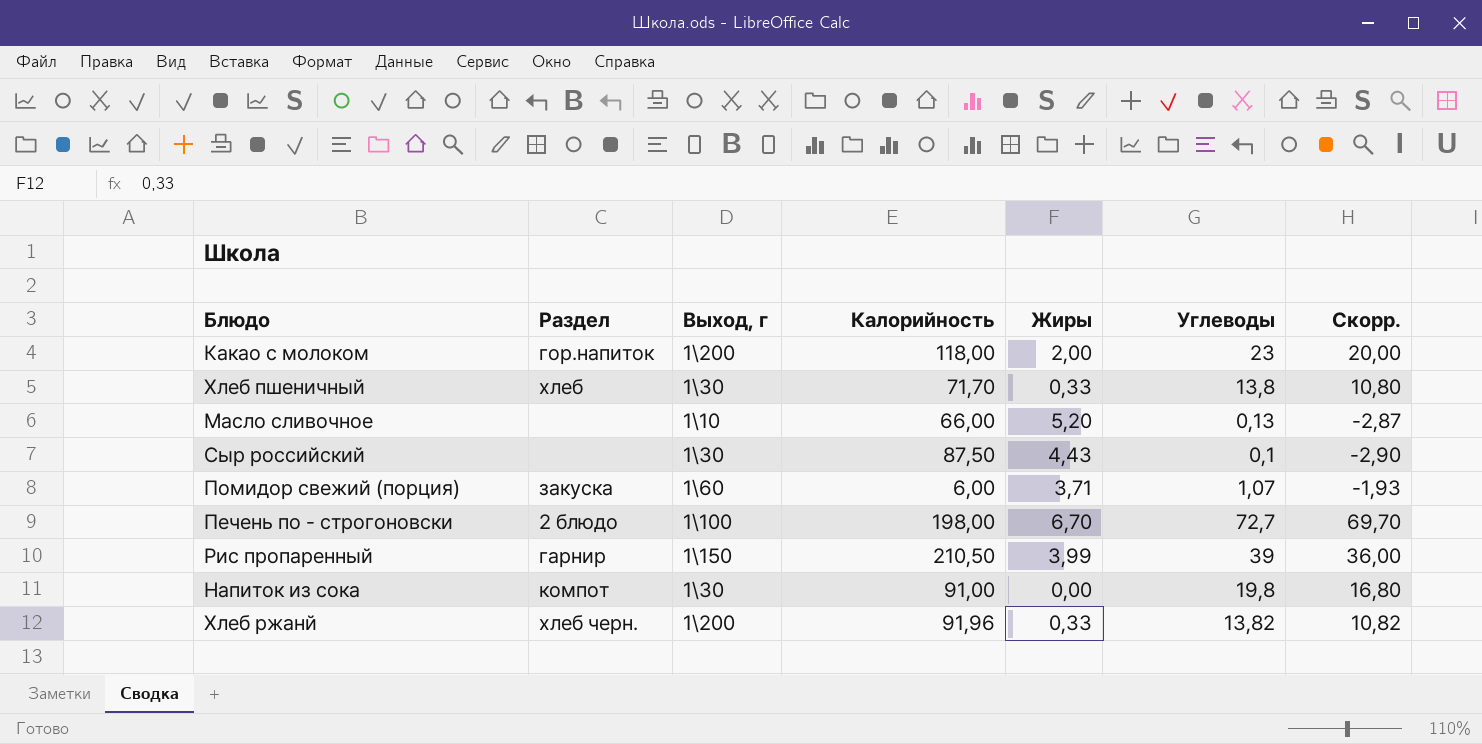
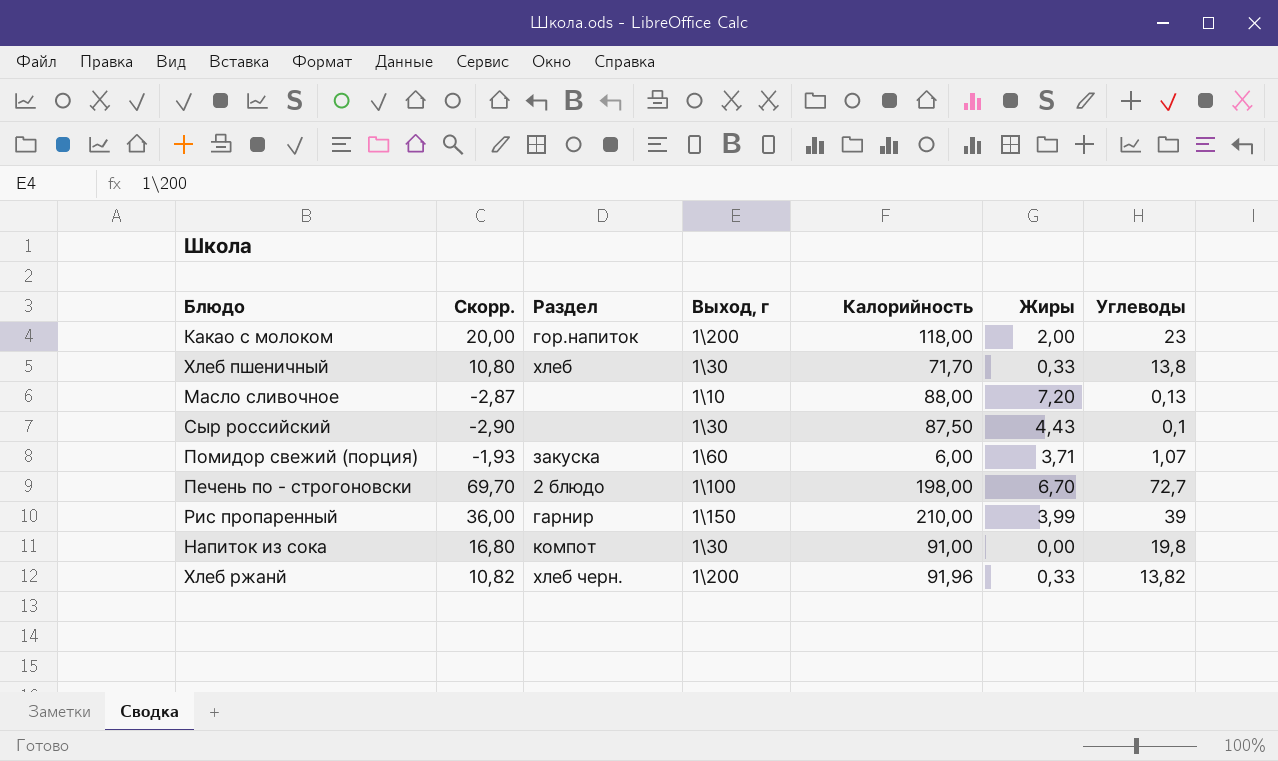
column Скорр. | position: 7 -> 2
Масло сливочное | Калорийность: 66,00 -> 88,00
Масло сливочное | Жиры: 5,20 -> 7,20
Рис пропаренный | Калорийность: 210,50 -> 210,00

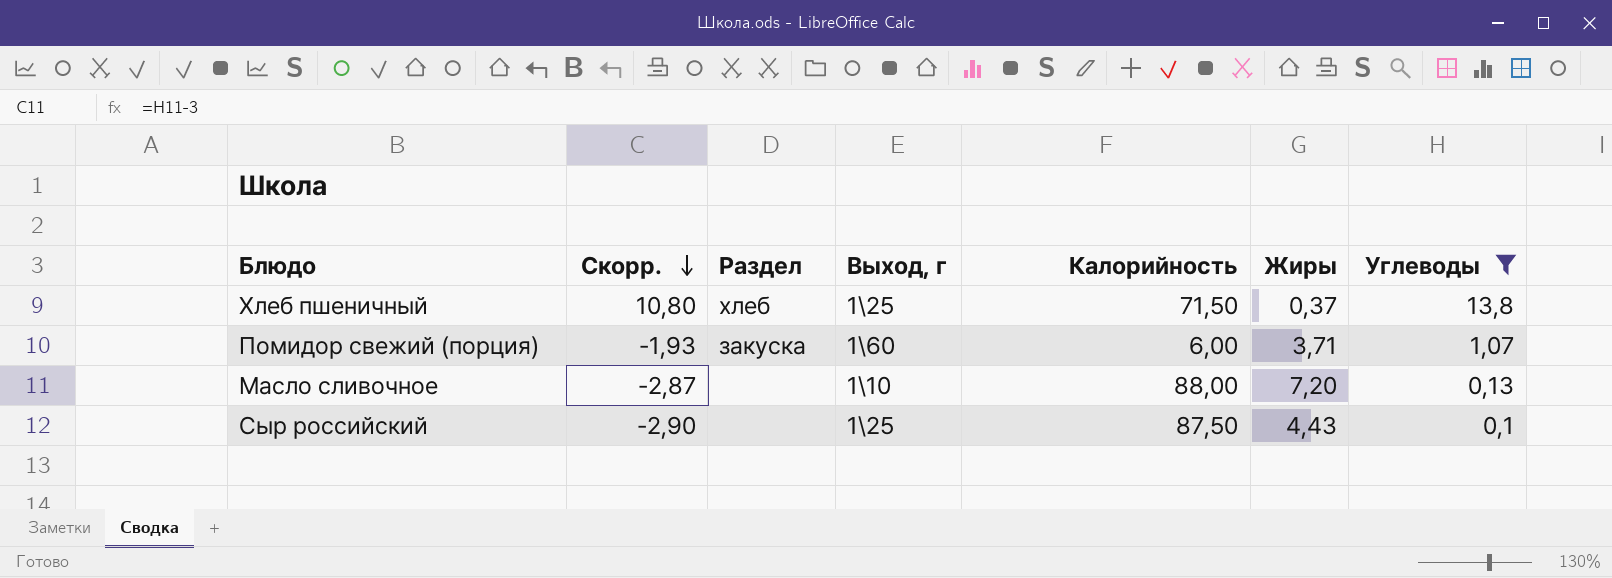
filter: none -> Углеводы <= 13,8
row order: none -> Скорр. descending
Хлеб пшеничный | Выход, г: 1\30 -> 1\25
Хлеб пшеничный | Калорийность: 71,70 -> 71,50
Хлеб пшеничный | Жиры: 0,33 -> 0,37
Сыр российский | Выход, г: 1\30 -> 1\25

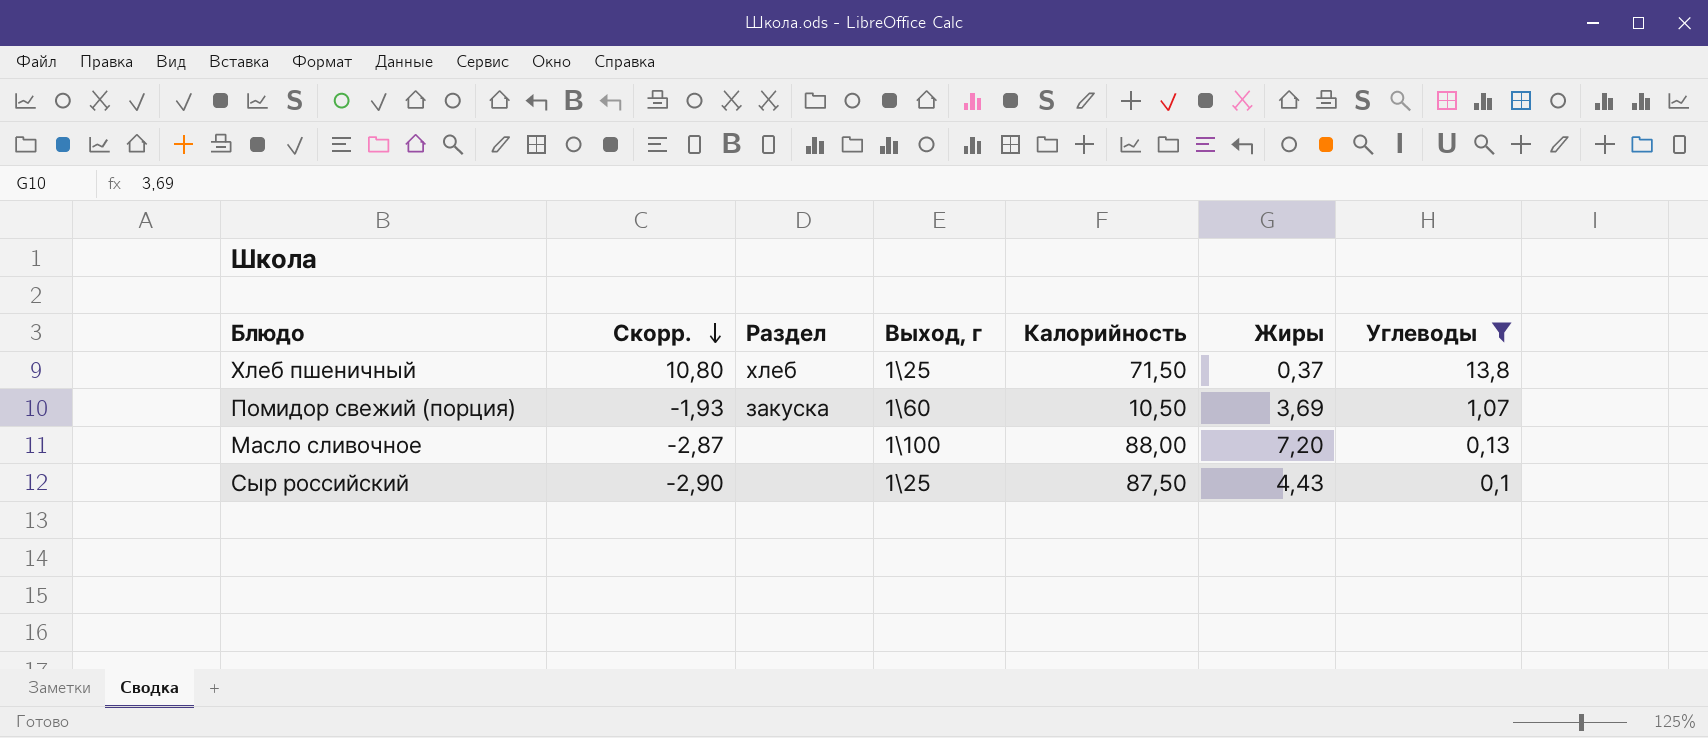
Помидор свежий (порция) | Калорийность: 6,00 -> 10,50
Помидор свежий (порция) | Жиры: 3,71 -> 3,69
Масло сливочное | Выход, г: 1\10 -> 1\100

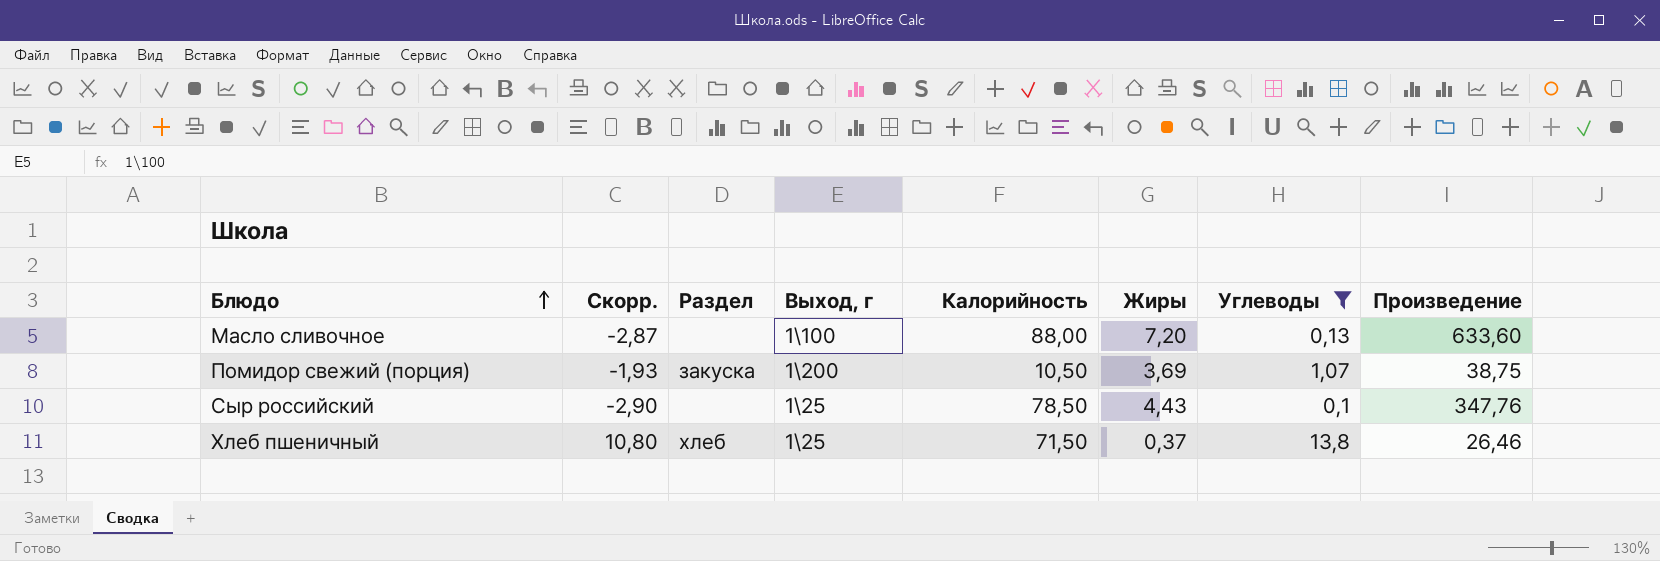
row order: Скорр. descending -> Блюдо ascending
column Произведение | formula: none -> [Калорийность] * [Жиры]
Помидор свежий (порция) | Выход, г: 1\60 -> 1\200
Сыр российский | Калорийность: 87,50 -> 78,50

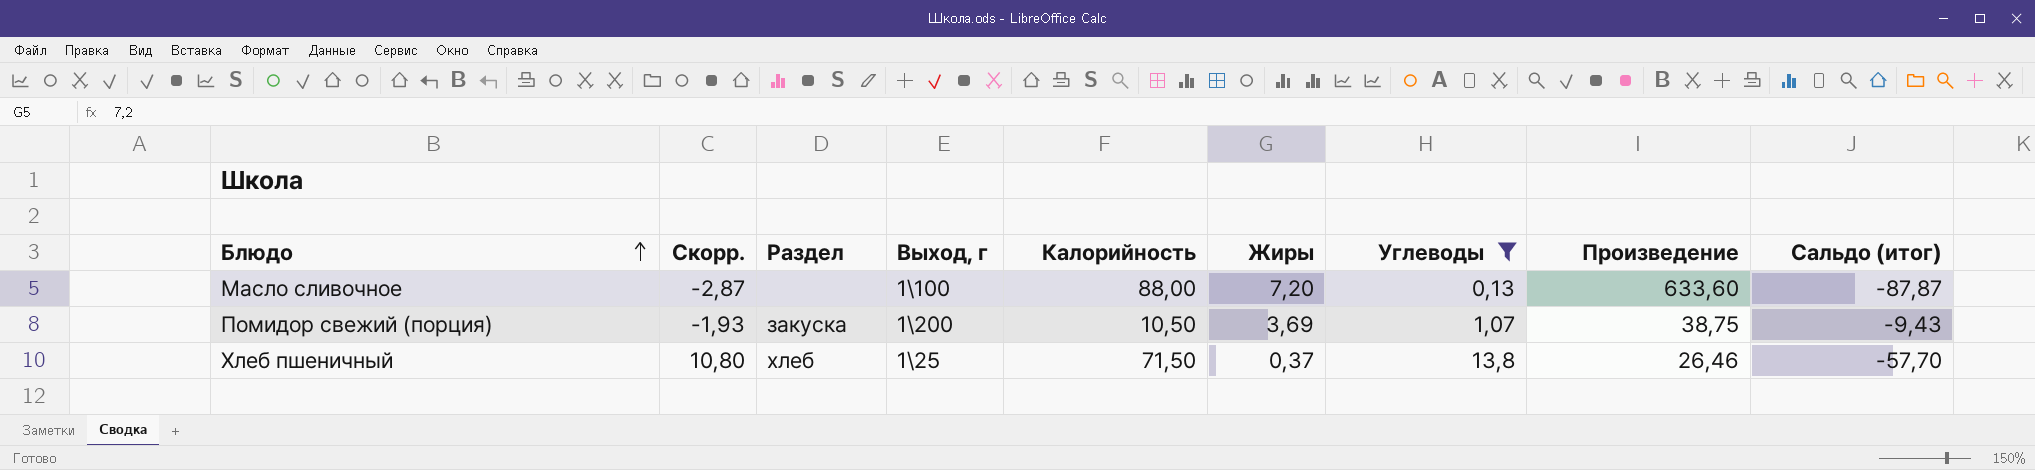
column Сальдо (итог) | formula: none -> [Углеводы] - [Калорийность]
row Сыр российский: -2,90 | none | 1\25 | 78,50 | 4,43 | 0,1 | 347,76 -> none

